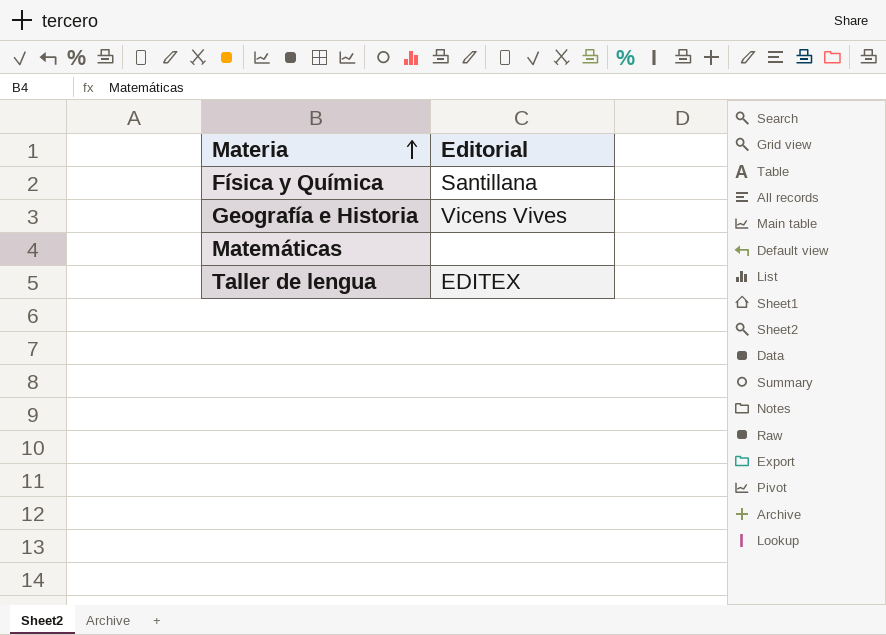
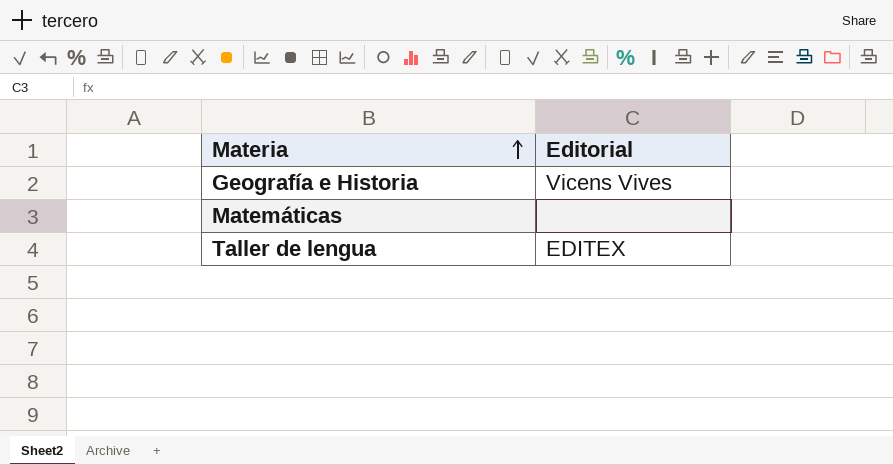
row Física y Química: Santillana -> none

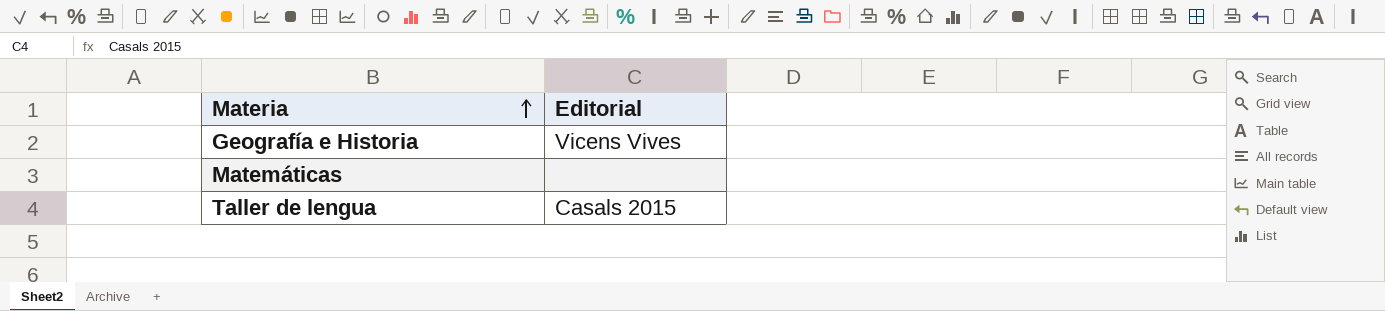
Taller de lengua | Editorial: EDITEX -> Casals 2015

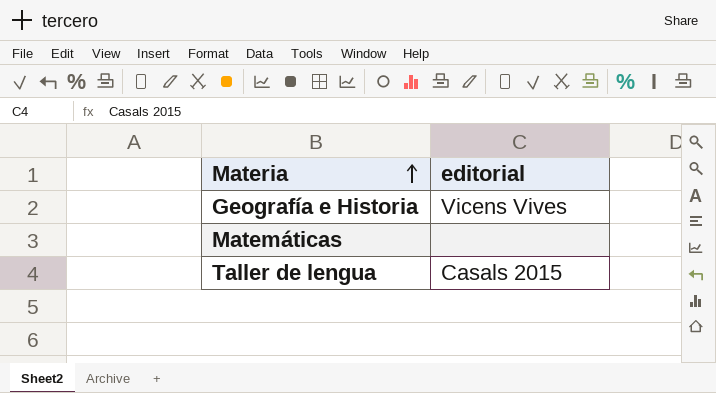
column name: Editorial -> editorial

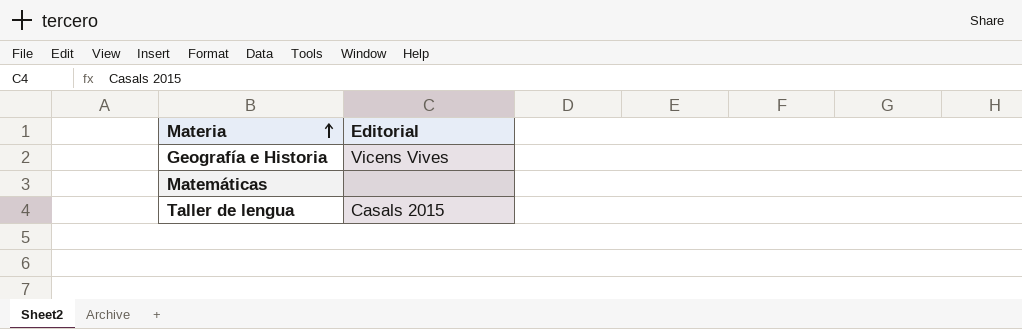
column name: editorial -> Editorial

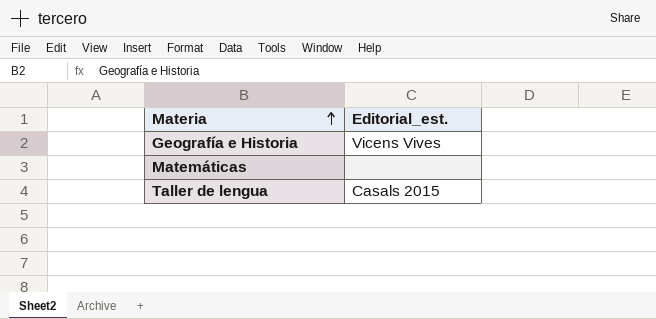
column name: Editorial -> Editorial_est.

